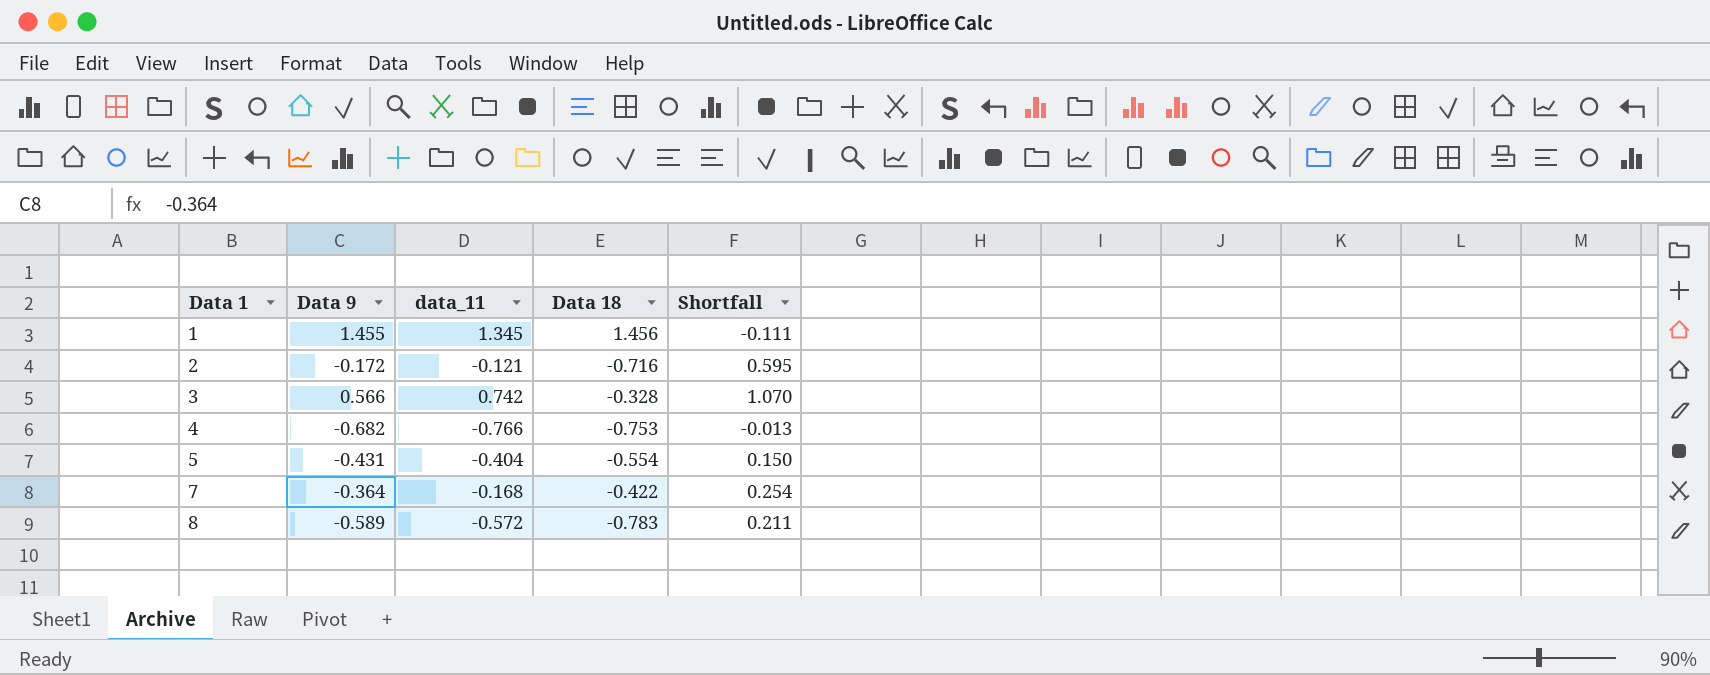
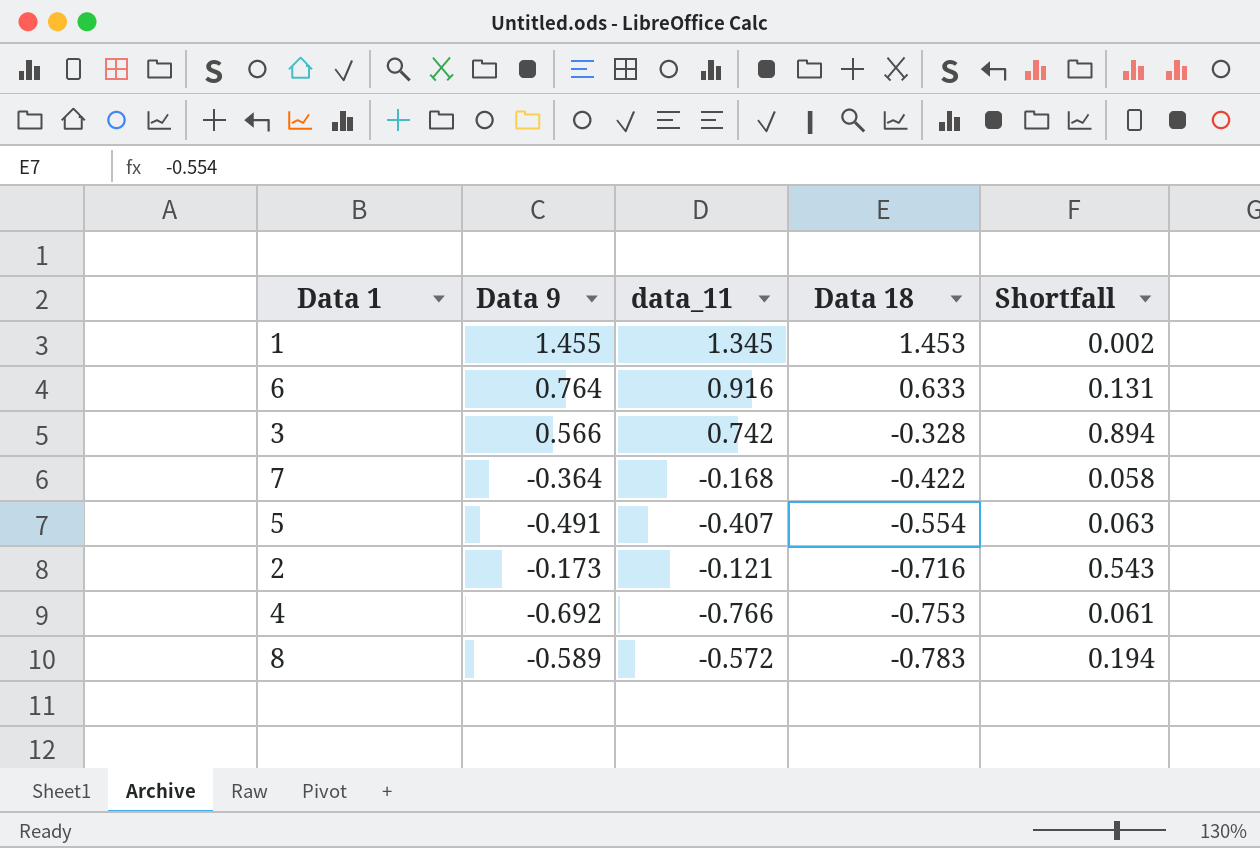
row order: Data 1 ascending -> Data 18 descending
column Shortfall | formula: [data_11] - [Data 18] -> [Data 9] - [Data 18]
1 | Data 18: 1.456 -> 1.453
row 6: none -> 0.764 | 0.916 | 0.633 | 0.131
5 | Data 9: -0.431 -> -0.491
5 | data_11: -0.404 -> -0.407
2 | Data 9: -0.172 -> -0.173
4 | Data 9: -0.682 -> -0.692

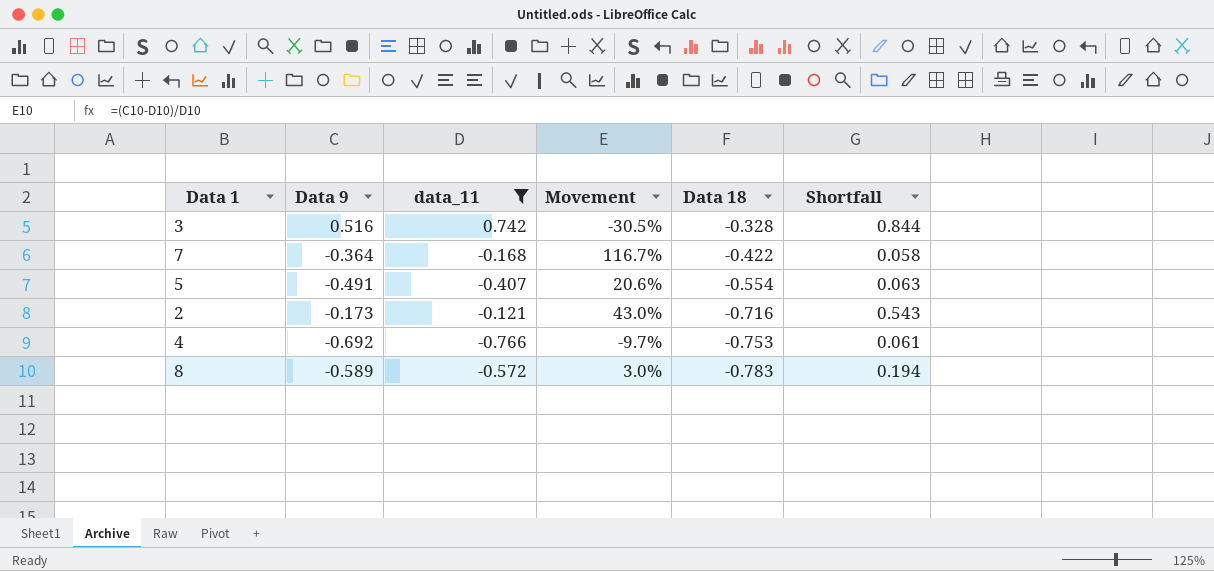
filter: none -> data_11 <= 0.742
column Movement | formula: none -> ([Data 9] - [data_11]) / [data_11]
3 | Data 9: 0.566 -> 0.516
3 | Shortfall: 0.894 -> 0.844

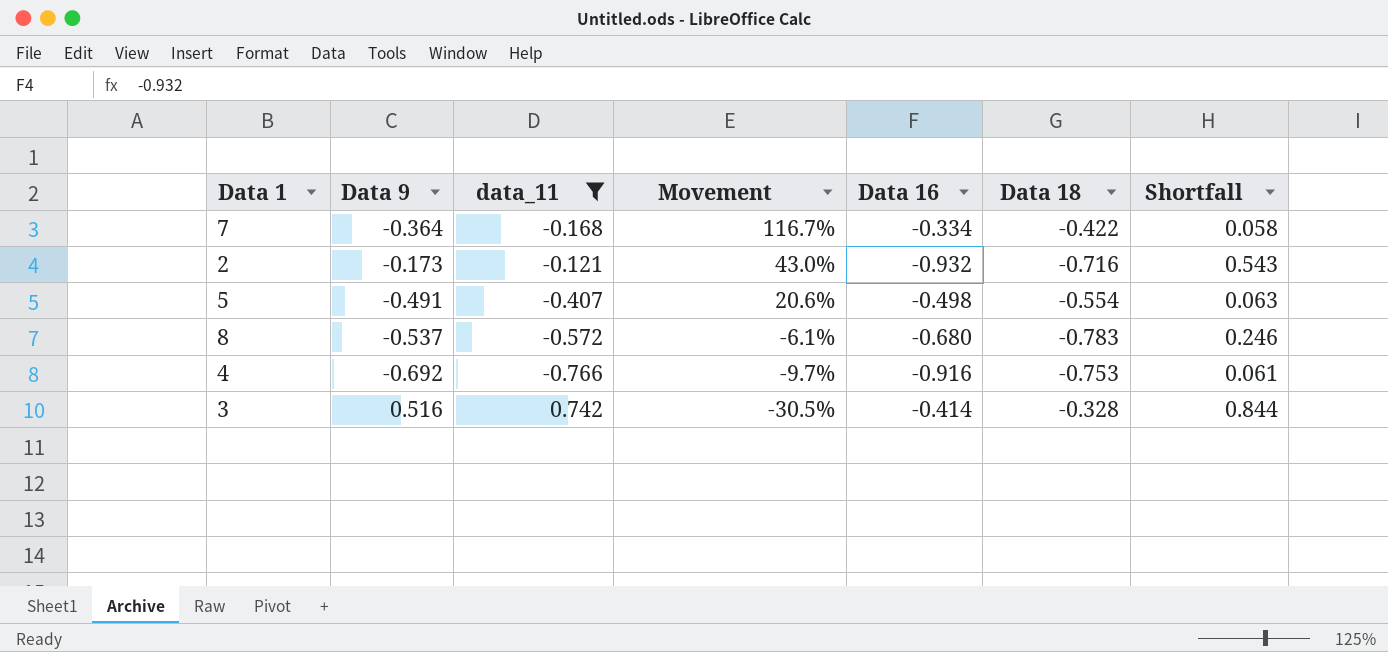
row order: Data 18 descending -> Movement descending
column Data 16 | position: none -> 5
8 | Data 9: -0.589 -> -0.537
8 | Movement: 3.0% -> -6.1%
8 | Shortfall: 0.194 -> 0.246

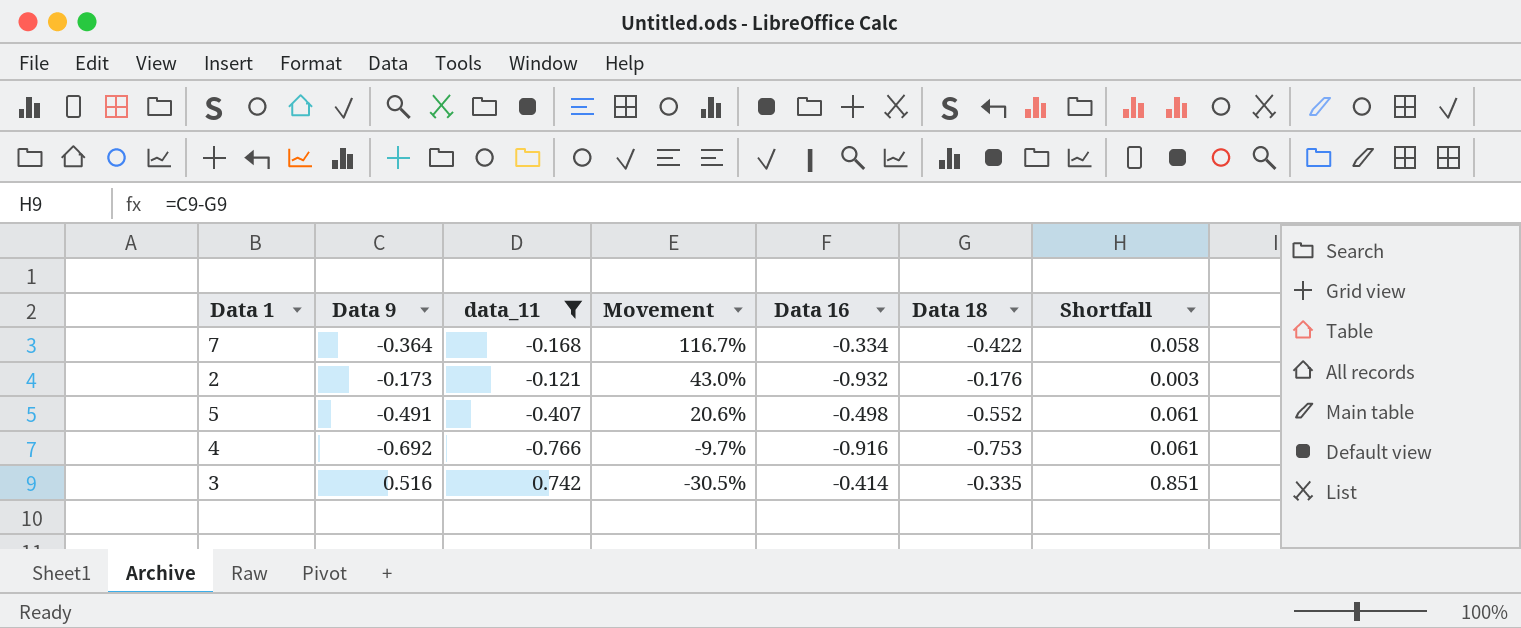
row 8: -0.537 | -0.572 | -6.1% | -0.680 | -0.783 | 0.246 -> none
2 | Data 18: -0.716 -> -0.176
2 | Shortfall: 0.543 -> 0.003
5 | Data 18: -0.554 -> -0.552
5 | Shortfall: 0.063 -> 0.061
3 | Data 18: -0.328 -> -0.335
3 | Shortfall: 0.844 -> 0.851

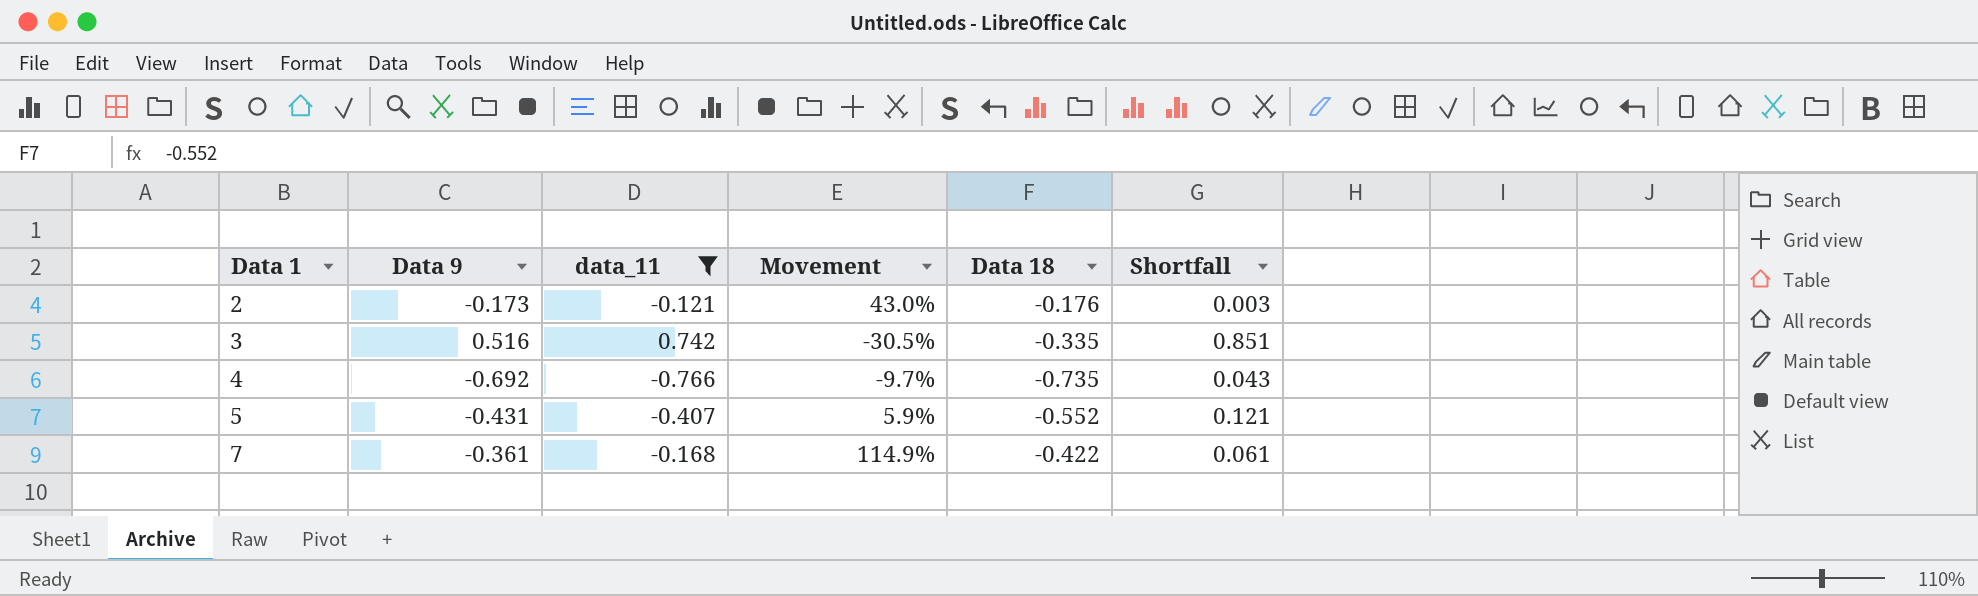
row order: Movement descending -> Data 1 ascending
column Data 16 | position: 5 -> none
4 | Data 18: -0.753 -> -0.735
4 | Shortfall: 0.061 -> 0.043
5 | Data 9: -0.491 -> -0.431
5 | Movement: 20.6% -> 5.9%
5 | Shortfall: 0.061 -> 0.121
7 | Data 9: -0.364 -> -0.361
7 | Movement: 116.7% -> 114.9%
7 | Shortfall: 0.058 -> 0.061

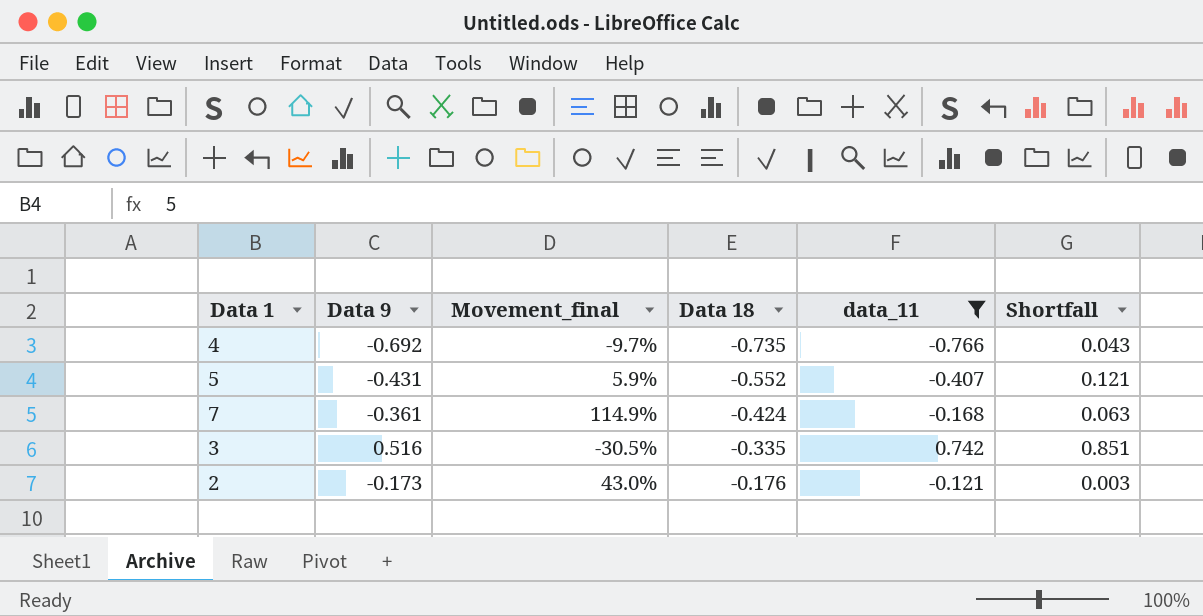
row order: Data 1 ascending -> Data 18 ascending
column name: Movement -> Movement_final
column data_11 | position: 3 -> 5
7 | Data 18: -0.422 -> -0.424
7 | Shortfall: 0.061 -> 0.063

